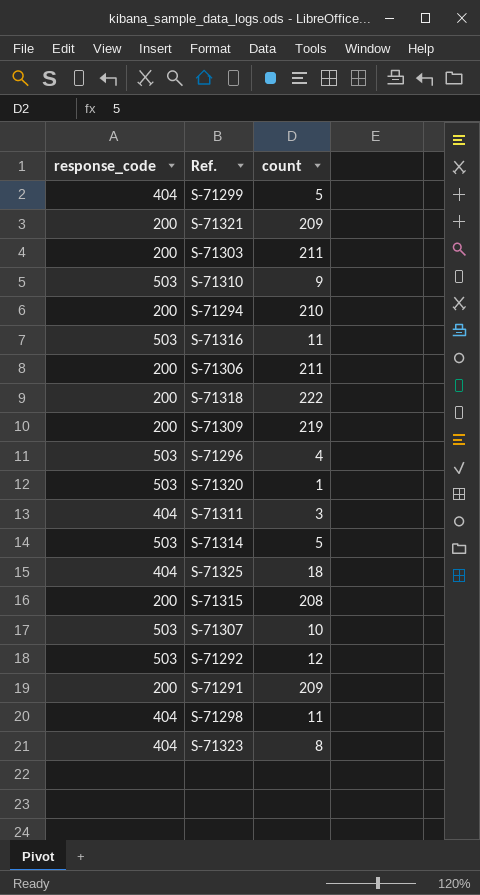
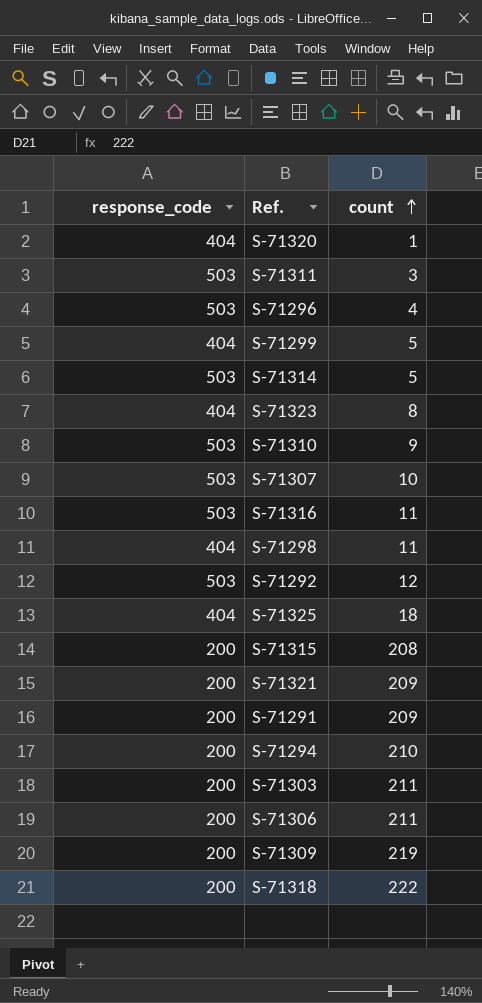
row order: none -> count ascending
S-71320 | response_code: 503 -> 404
S-71311 | response_code: 404 -> 503

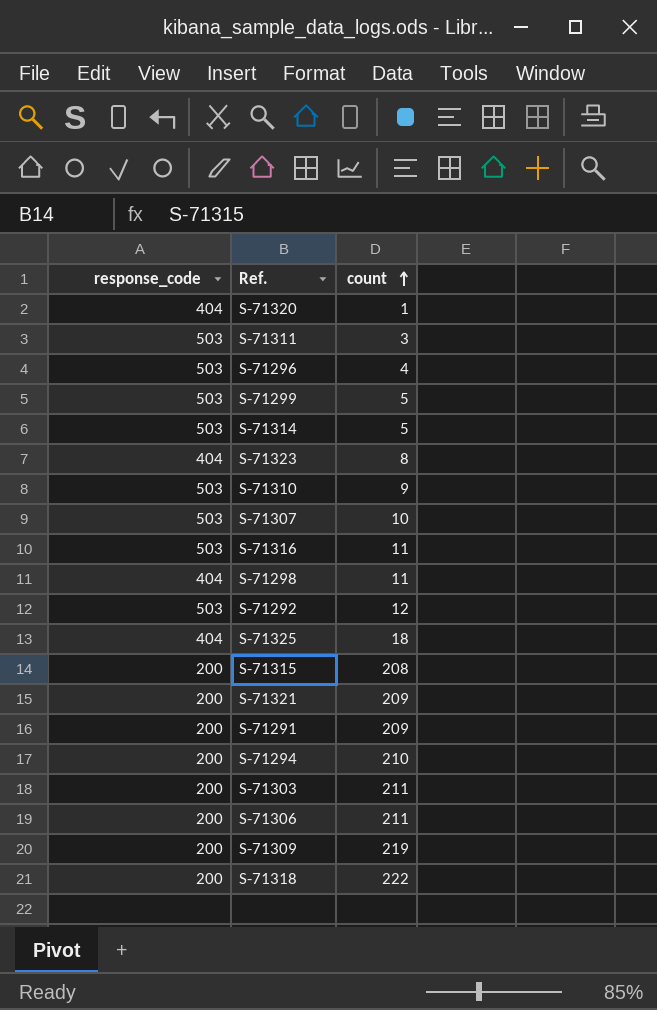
S-71299 | response_code: 404 -> 503

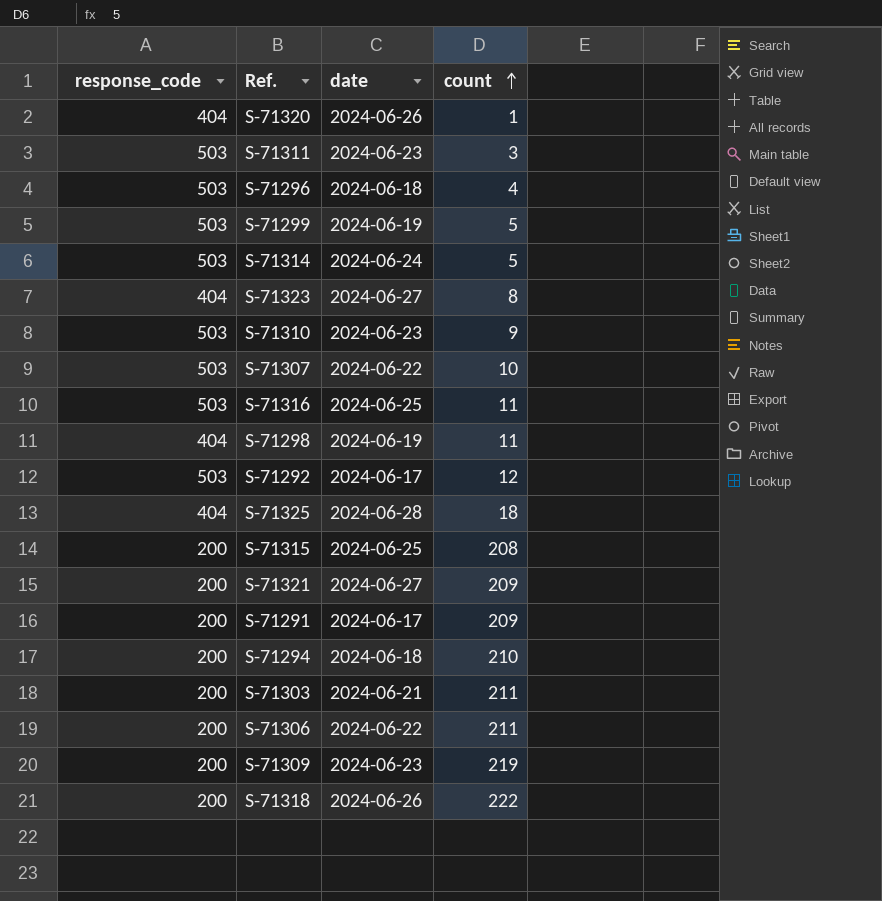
column date | position: none -> 3

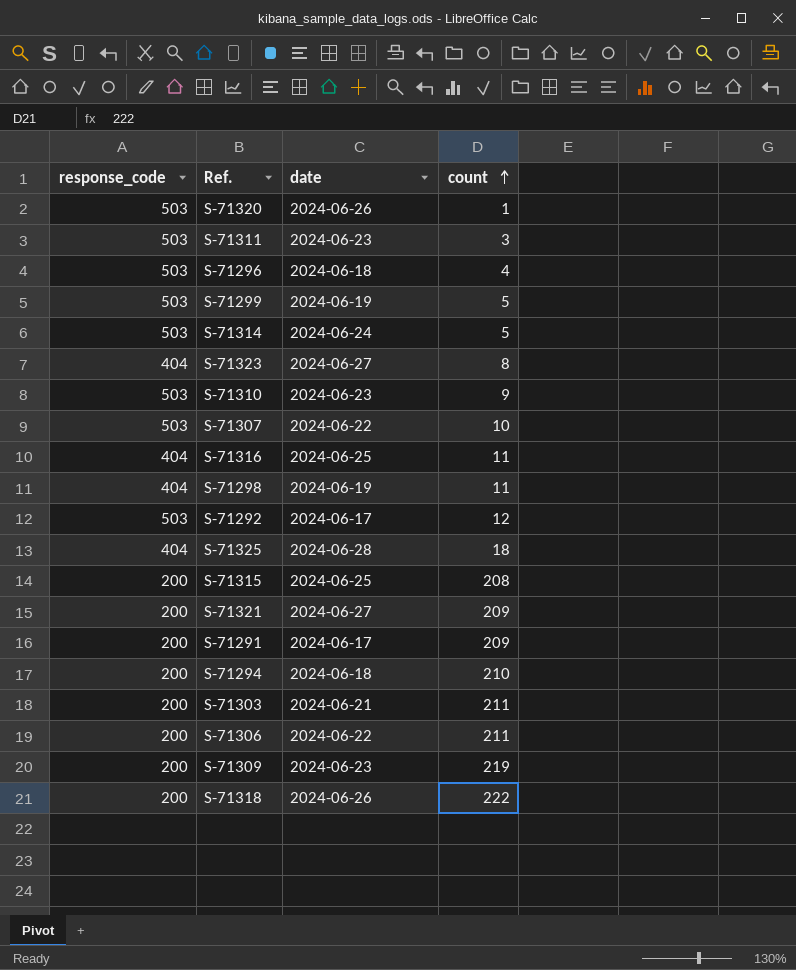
S-71320 | response_code: 404 -> 503
S-71316 | response_code: 503 -> 404

